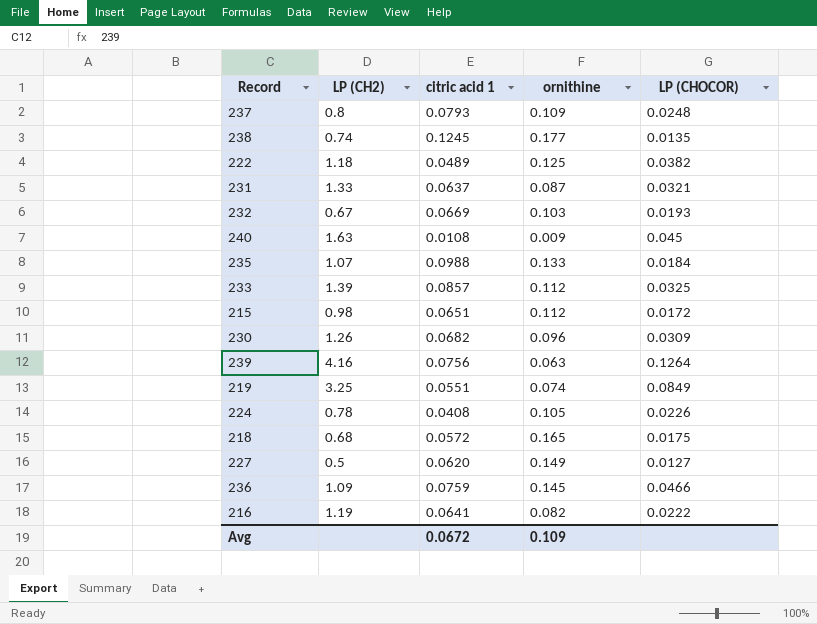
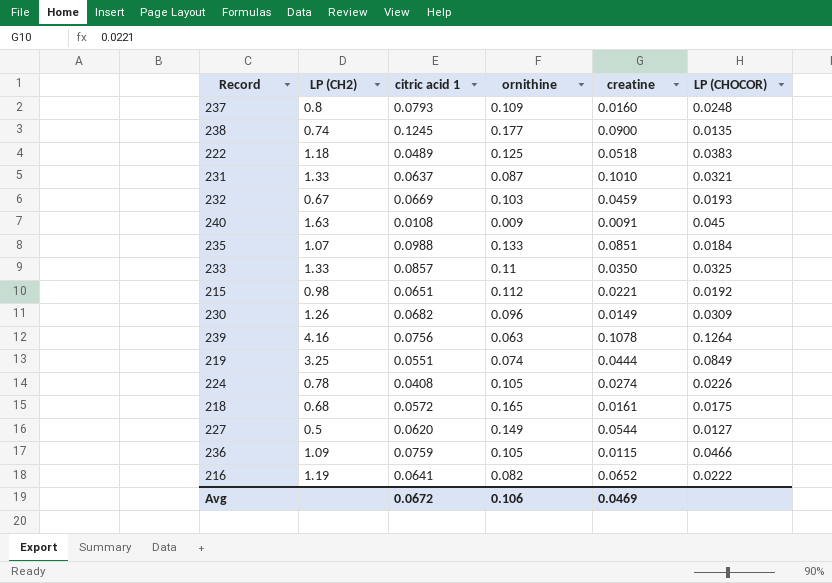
column creatine | position: none -> 5
222 | LP (CHOCOR): 0.0382 -> 0.0383
233 | LP (CH2): 1.39 -> 1.33
233 | ornithine: 0.112 -> 0.11
215 | LP (CHOCOR): 0.0172 -> 0.0192
236 | ornithine: 0.145 -> 0.105
Avg | ornithine: 0.109 -> 0.106

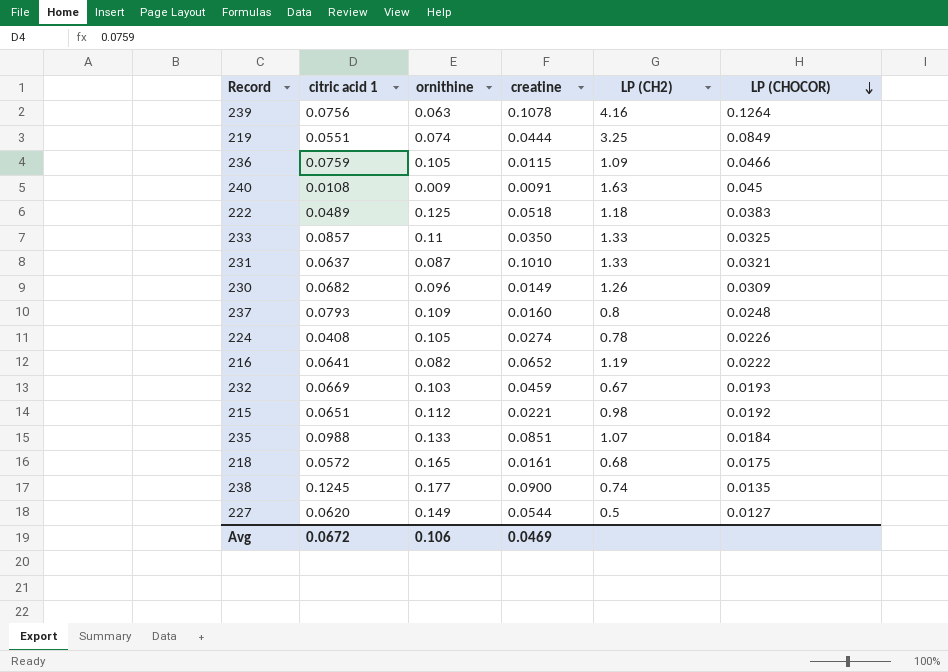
row order: none -> LP (CHOCOR) descending
column LP (CH2) | position: 2 -> 5

